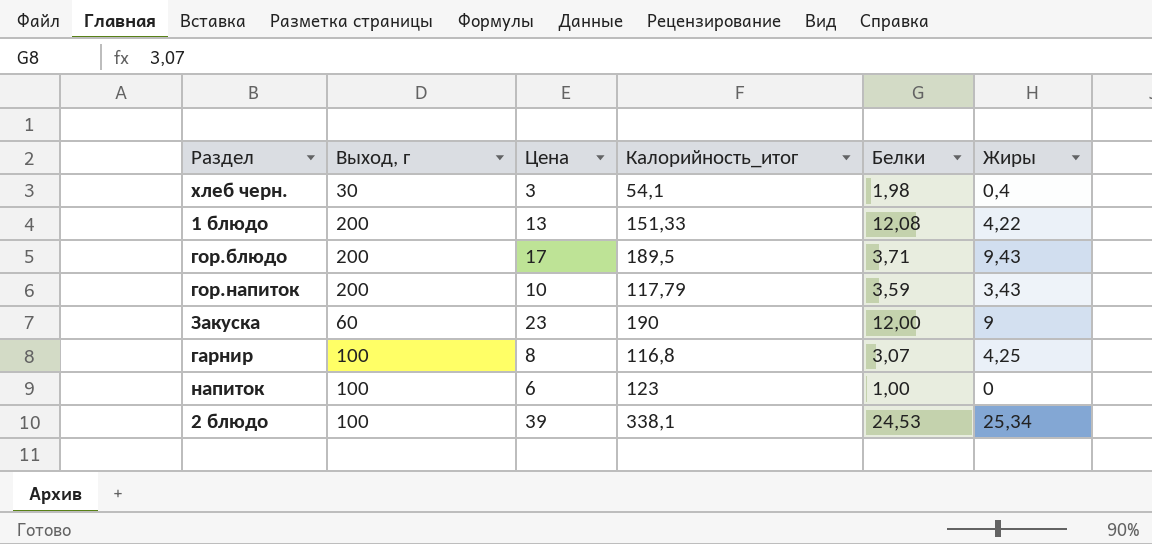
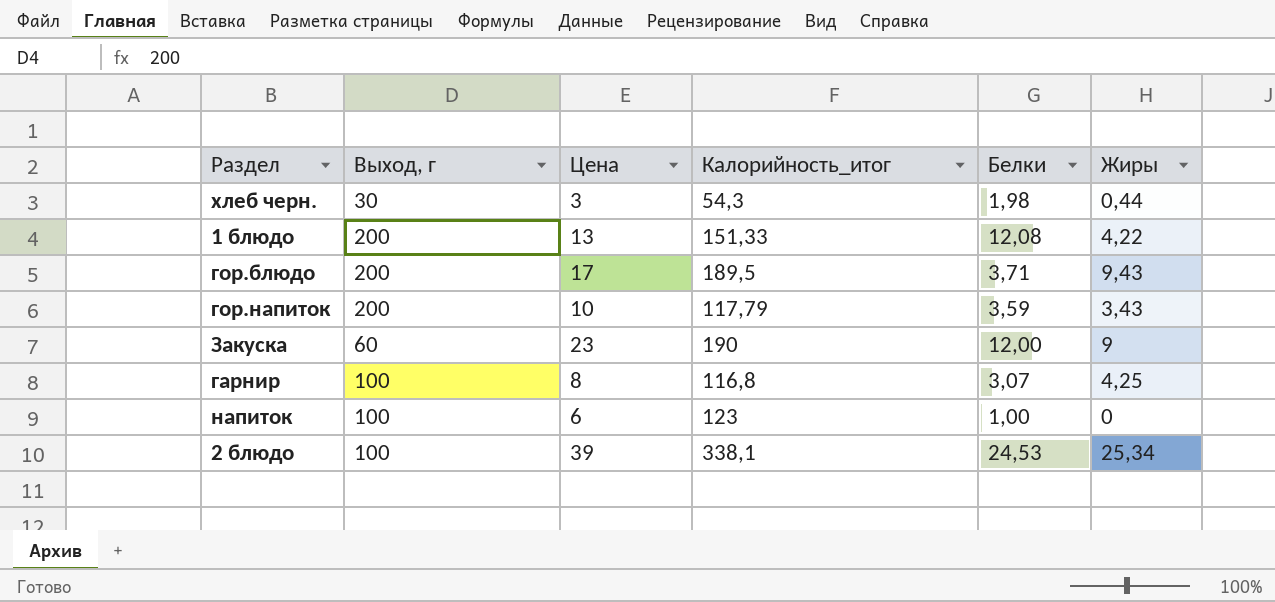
хлеб черн. | Калорийность_итог: 54,1 -> 54,3
хлеб черн. | Жиры: 0,4 -> 0,44

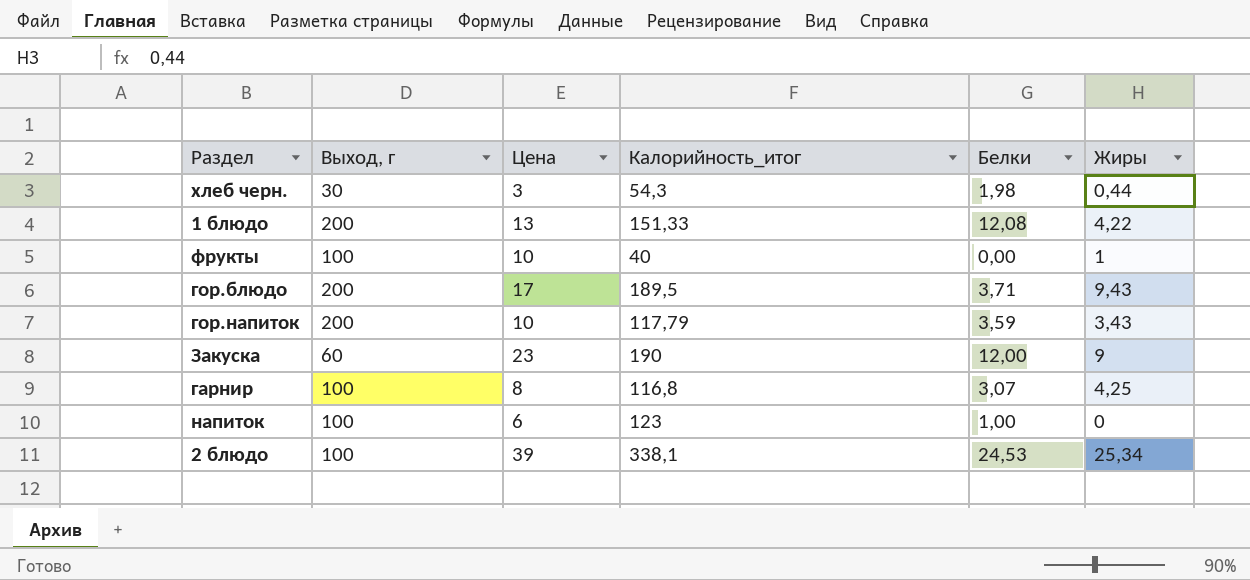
row фрукты: none -> 100 | 10 | 40 | 0,00 | 1

